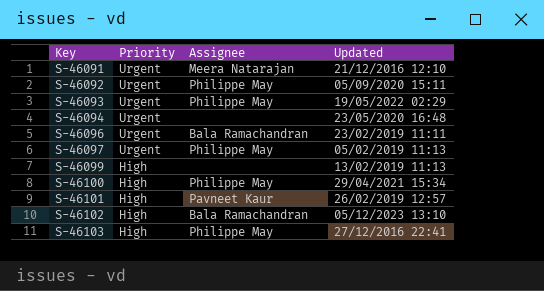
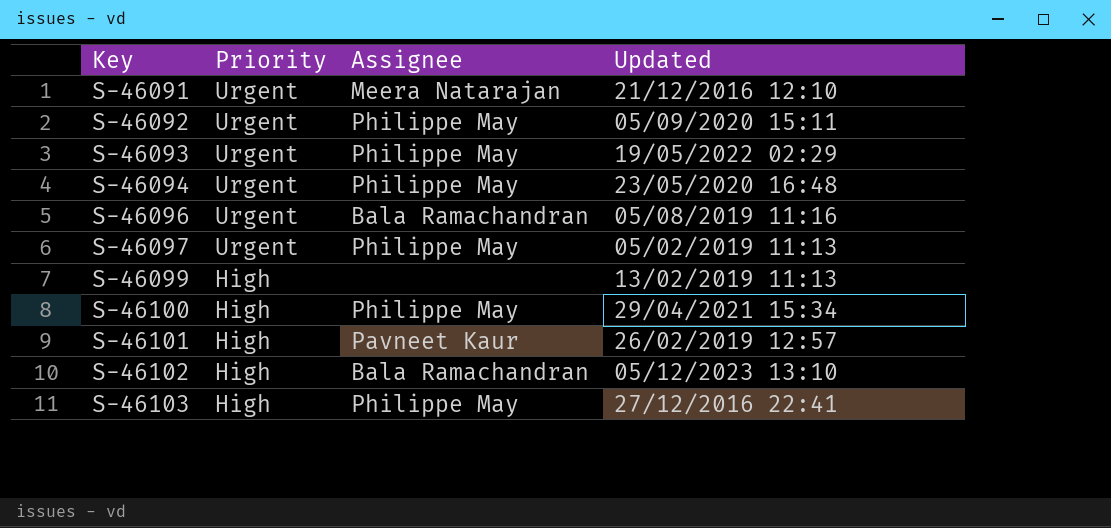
S-46094 | Assignee: none -> Philippe May
S-46096 | Updated: 23/02/2019 11:11 -> 05/08/2019 11:16

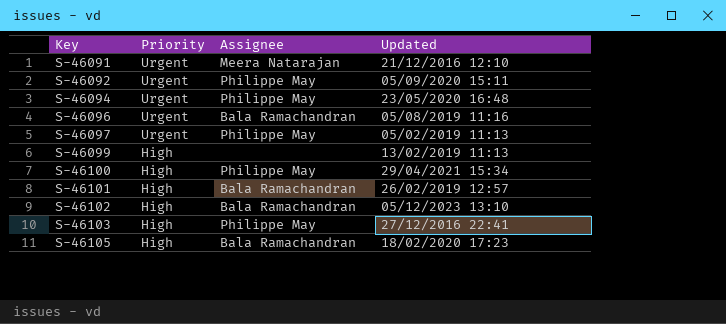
row S-46093: Urgent | Philippe May | 19/05/2022 02:29 -> none
S-46101 | Assignee: Pavneet Kaur -> Bala Ramachandran
row S-46105: none -> High | Bala Ramachandran | 18/02/2020 17:23

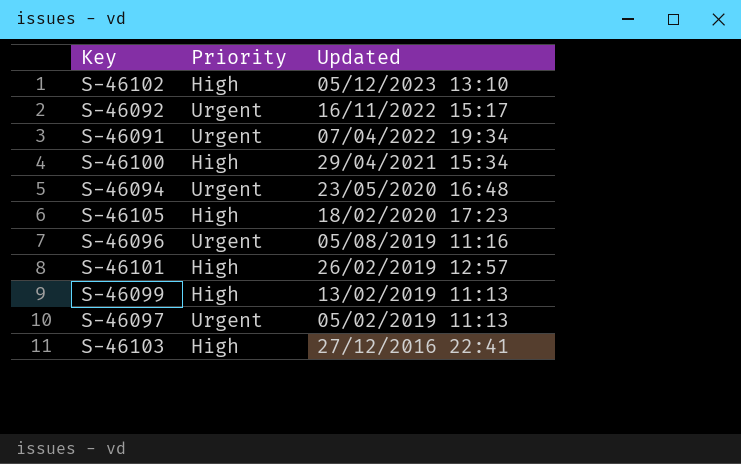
row order: Key ascending -> Updated descending
column Assignee | position: 3 -> none
S-46092 | Updated: 05/09/2020 15:11 -> 16/11/2022 15:17
S-46091 | Updated: 21/12/2016 12:10 -> 07/04/2022 19:34

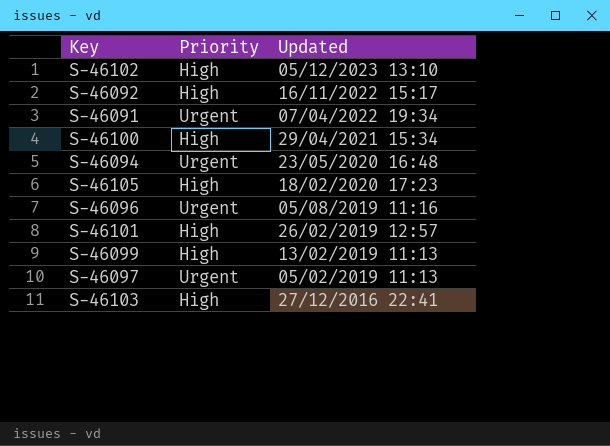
S-46092 | Priority: Urgent -> High

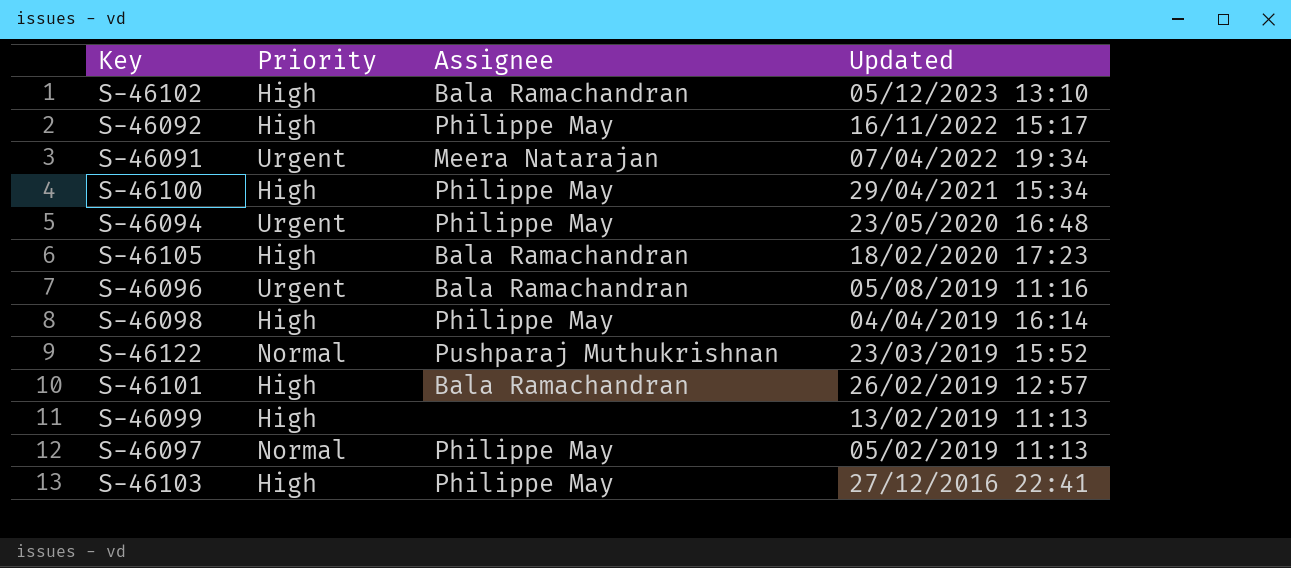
column Assignee | position: none -> 3
row S-46098: none -> High | Philippe May | 04/04/2019 16:14
row S-46122: none -> Normal | Pushparaj Muthukrishnan | 23/03/2019 15:52
S-46097 | Priority: Urgent -> Normal

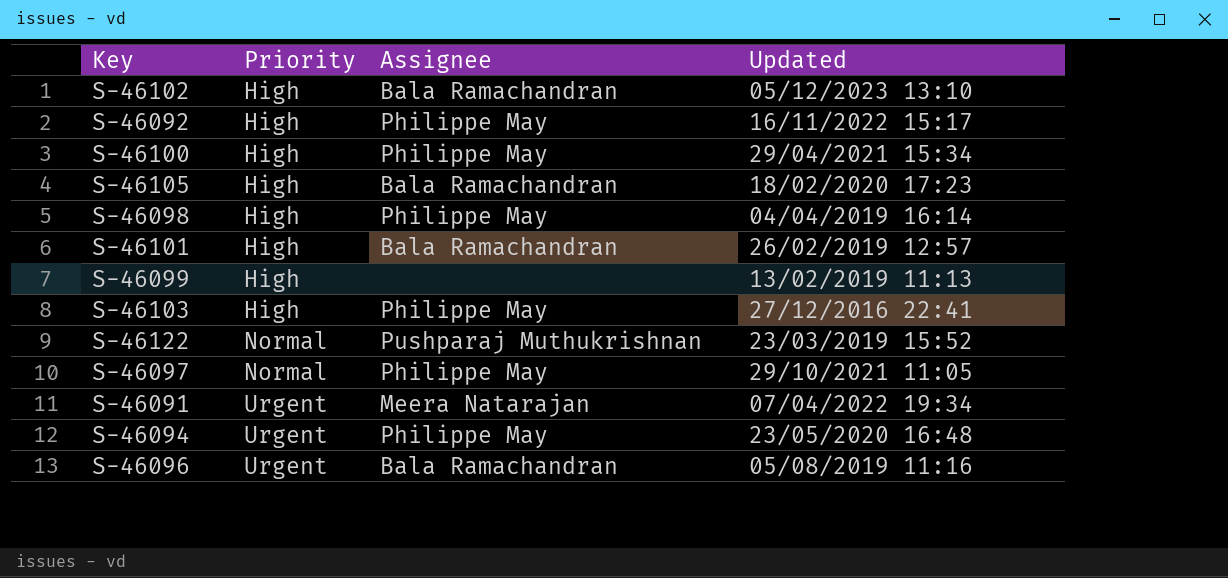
row order: Updated descending -> Priority ascending
S-46097 | Updated: 05/02/2019 11:13 -> 29/10/2021 11:05

